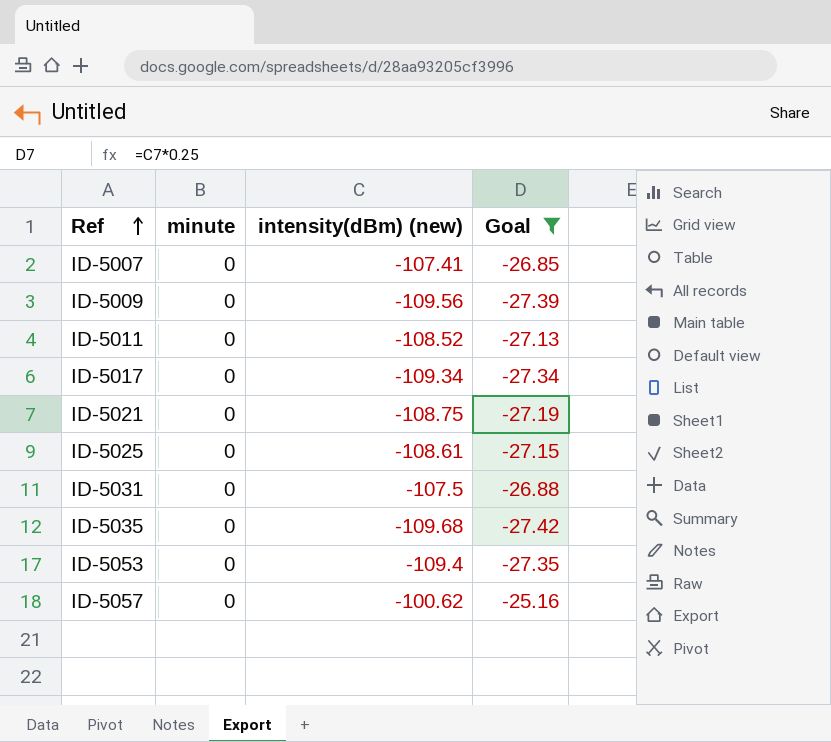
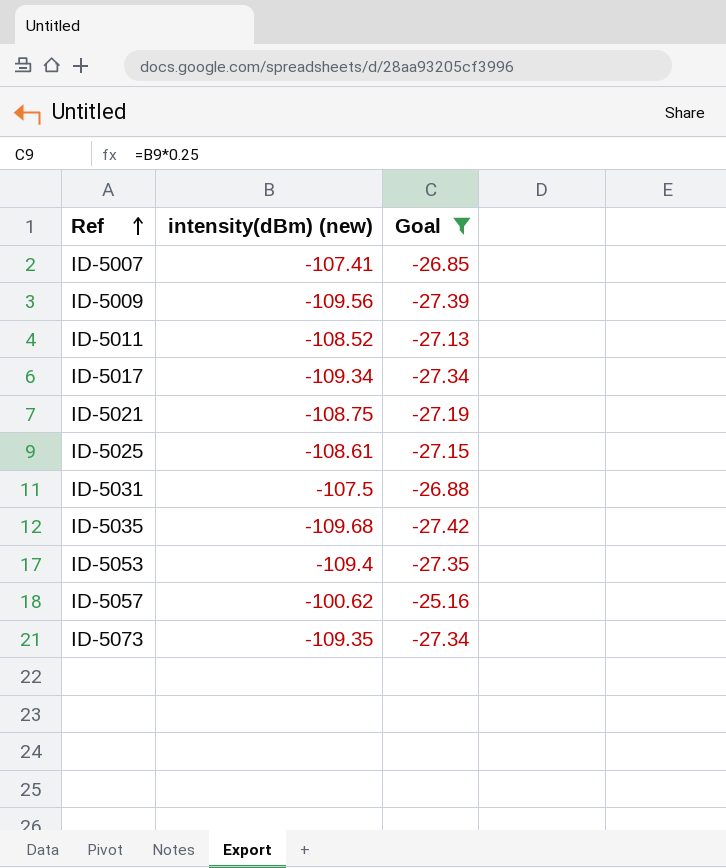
column minute | position: 2 -> none
row ID-5073: none -> -109.35 | -27.34

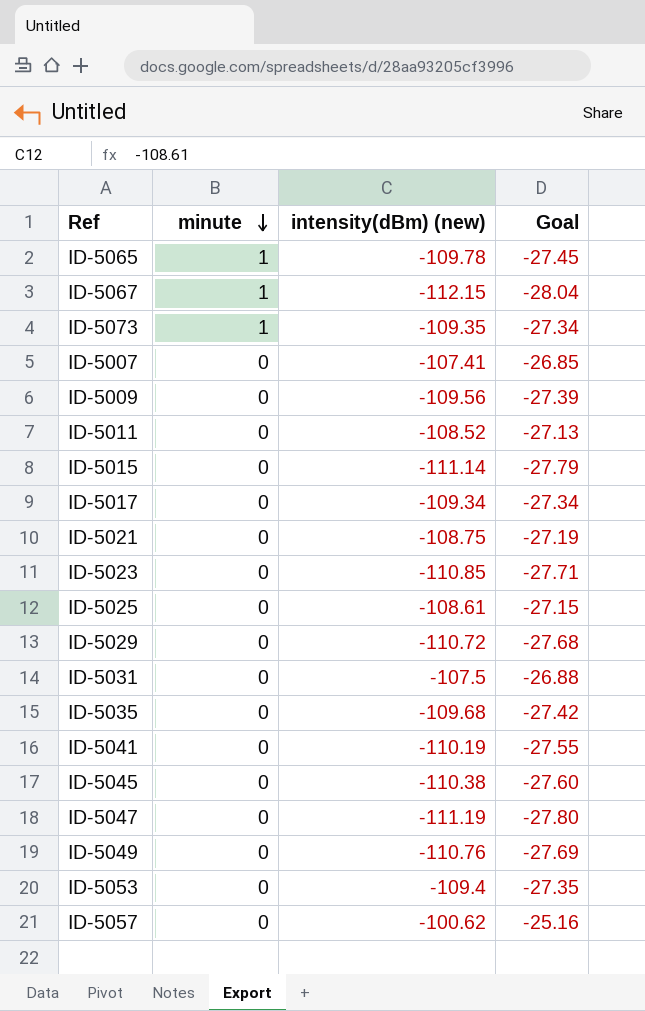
filter: Goal >= -27.42 -> none
row order: Ref ascending -> minute descending
column minute | position: none -> 2

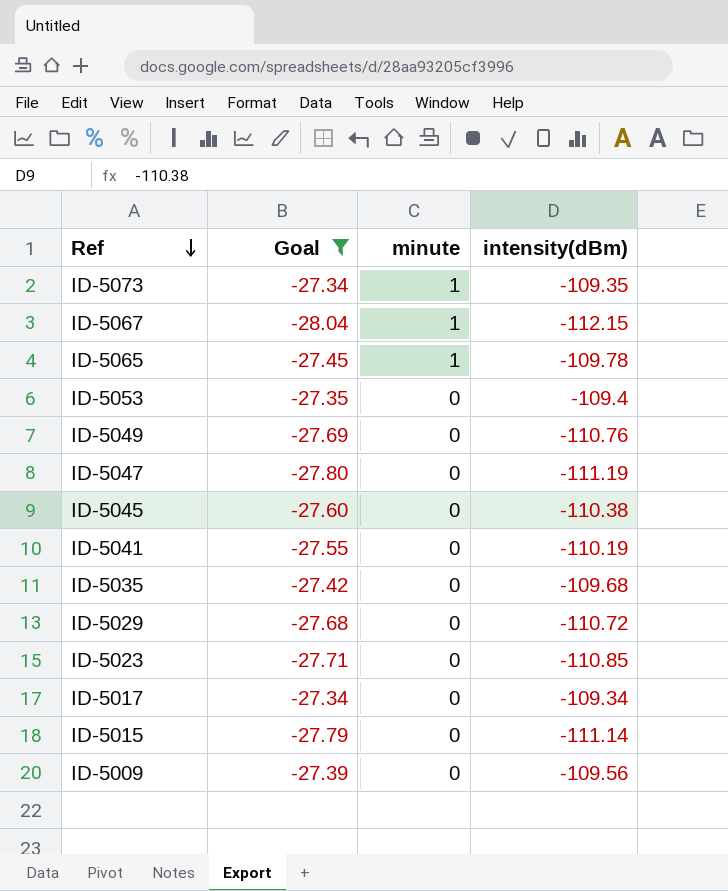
filter: none -> Goal <= -27.34
row order: minute descending -> Ref descending
column Goal | position: 4 -> 2
column name: intensity(dBm) (new) -> intensity(dBm)

